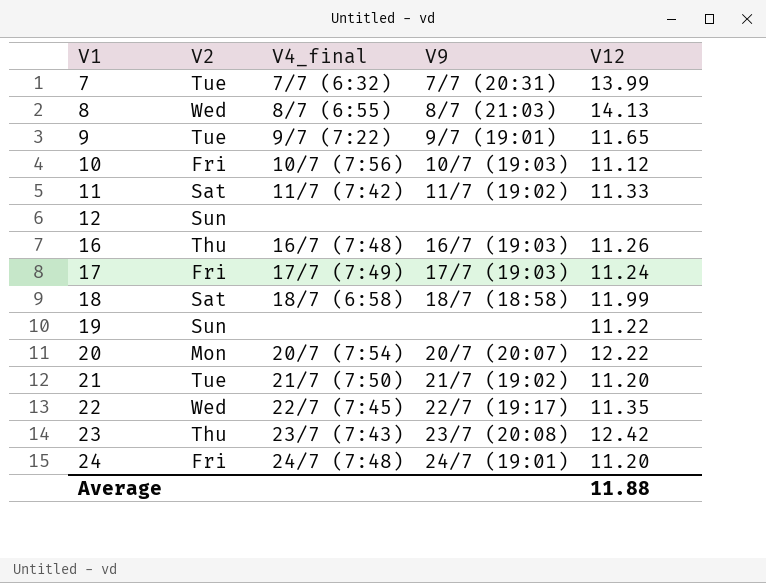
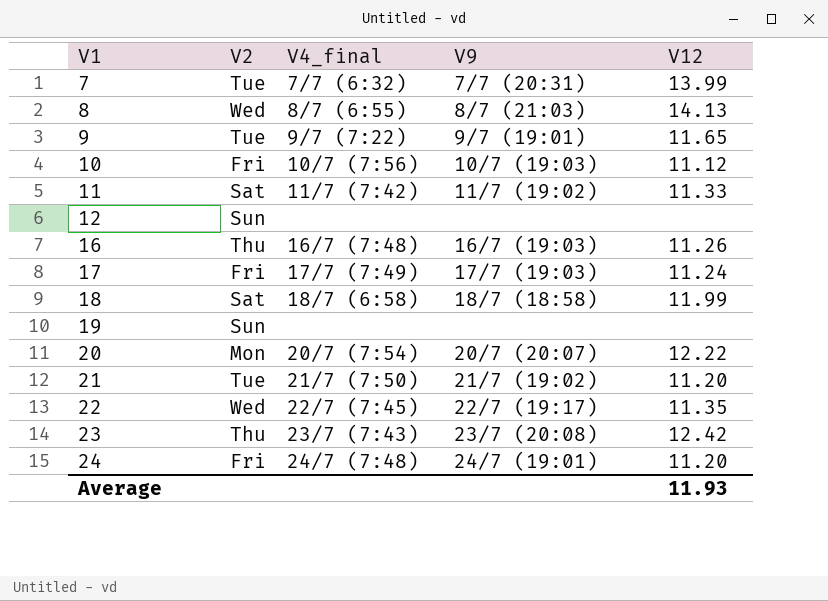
19 | V12: 11.22 -> none
Average | V12: 11.88 -> 11.93

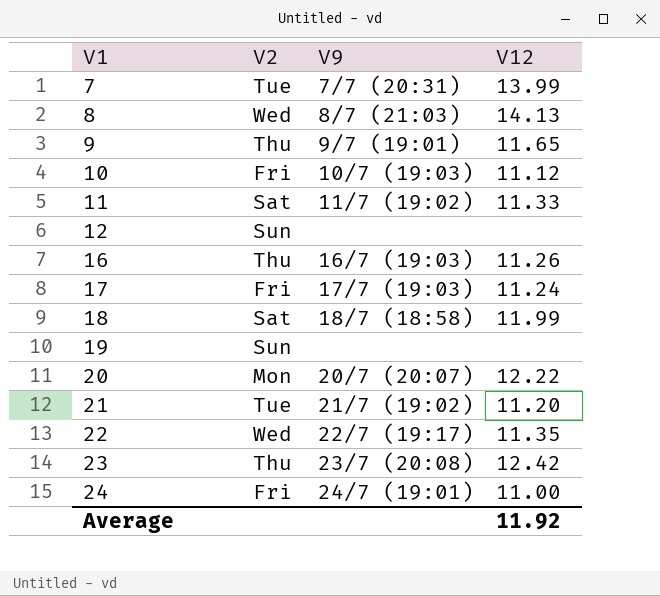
column V4_final | position: 3 -> none
9 | V2: Tue -> Thu
24 | V12: 11.20 -> 11.00
Average | V12: 11.93 -> 11.92

